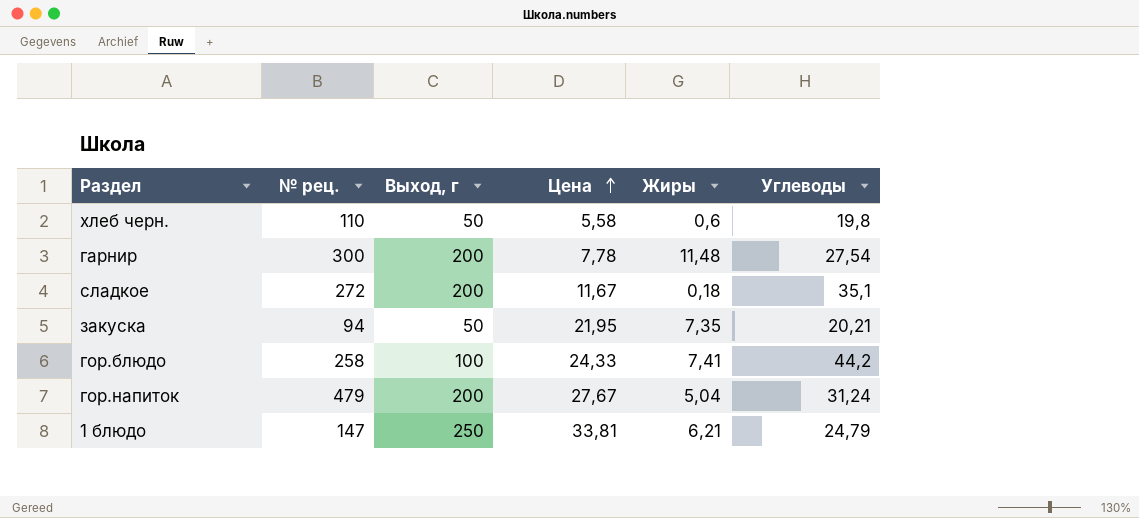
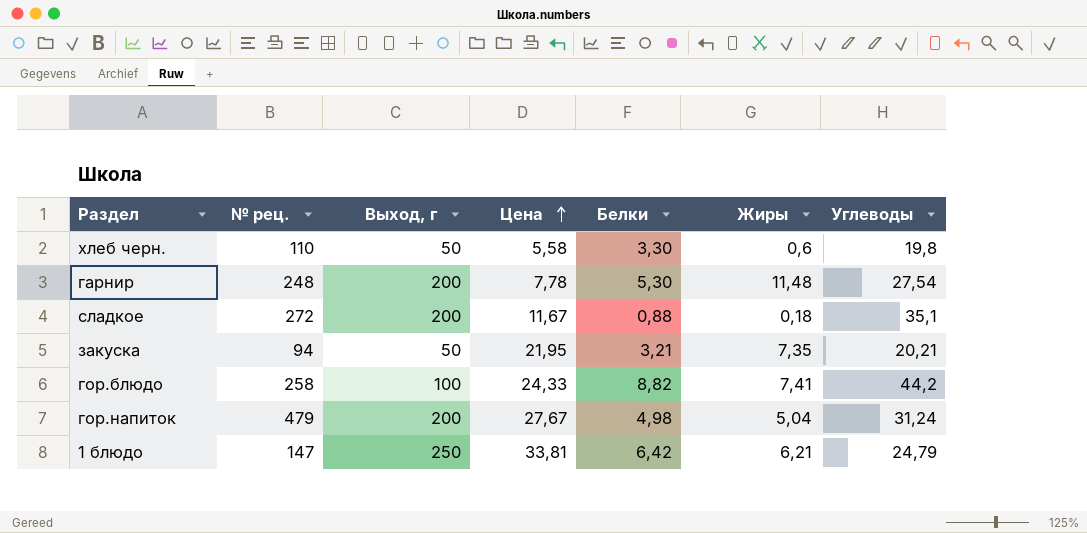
column Белки | position: none -> 5
гарнир | № рец.: 300 -> 248

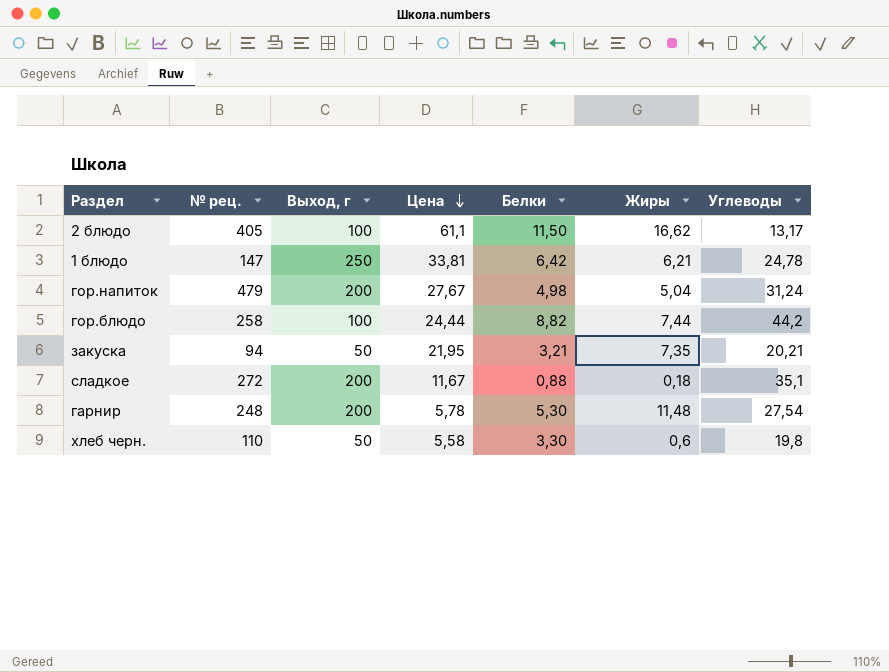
row order: Цена ascending -> Цена descending
row 2 блюдо: none -> 405 | 100 | 61,1 | 11,50 | 16,62 | 13,17
1 блюдо | Углеводы: 24,79 -> 24,78
гор.блюдо | Цена: 24,33 -> 24,44
гор.блюдо | Жиры: 7,41 -> 7,44
гарнир | Цена: 7,78 -> 5,78

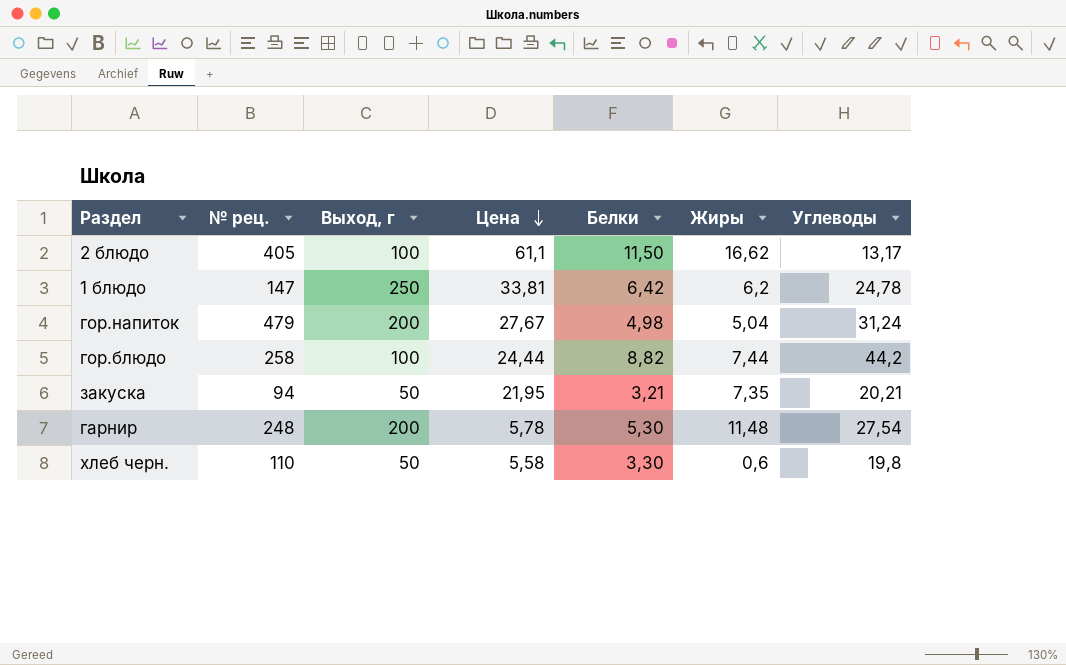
row сладкое: 272 | 200 | 11,67 | 0,88 | 0,18 | 35,1 -> none
1 блюдо | Жиры: 6,21 -> 6,2

